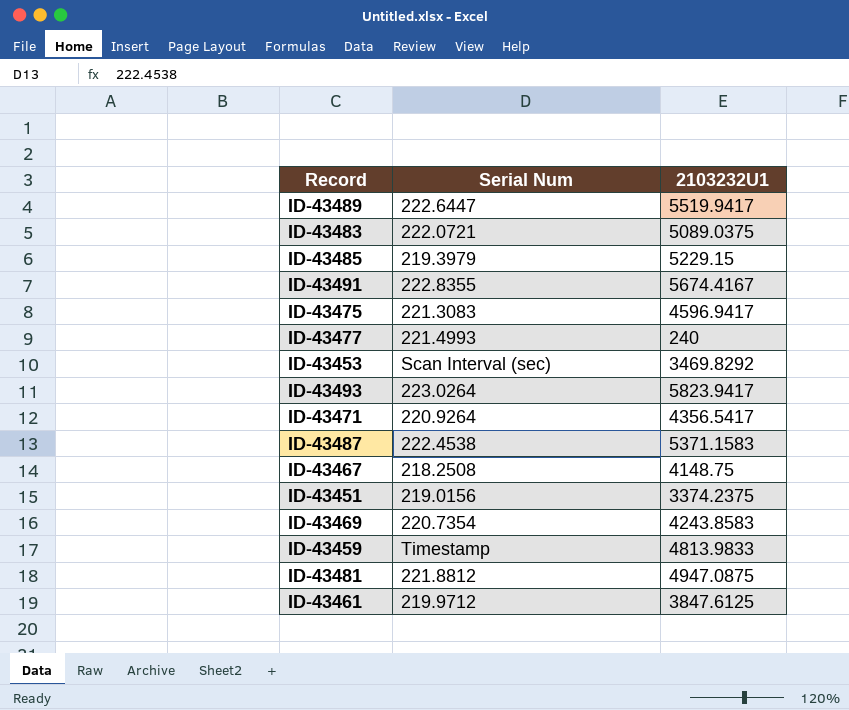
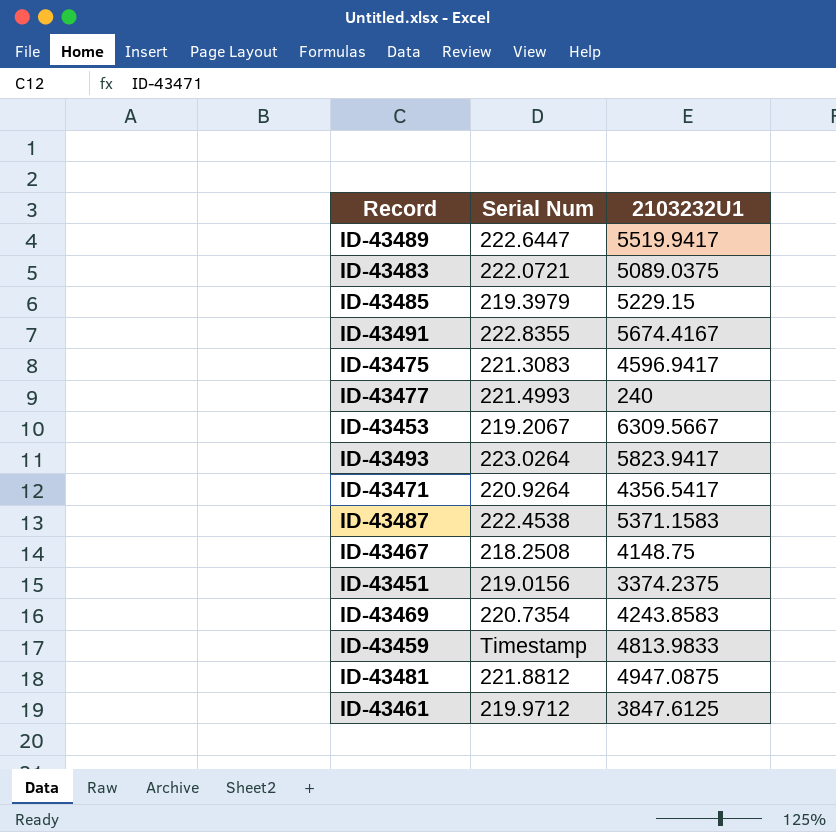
ID-43453 | Serial Num: Scan Interval (sec) -> 219.2067
ID-43453 | 2103232U1: 3469.8292 -> 6309.5667

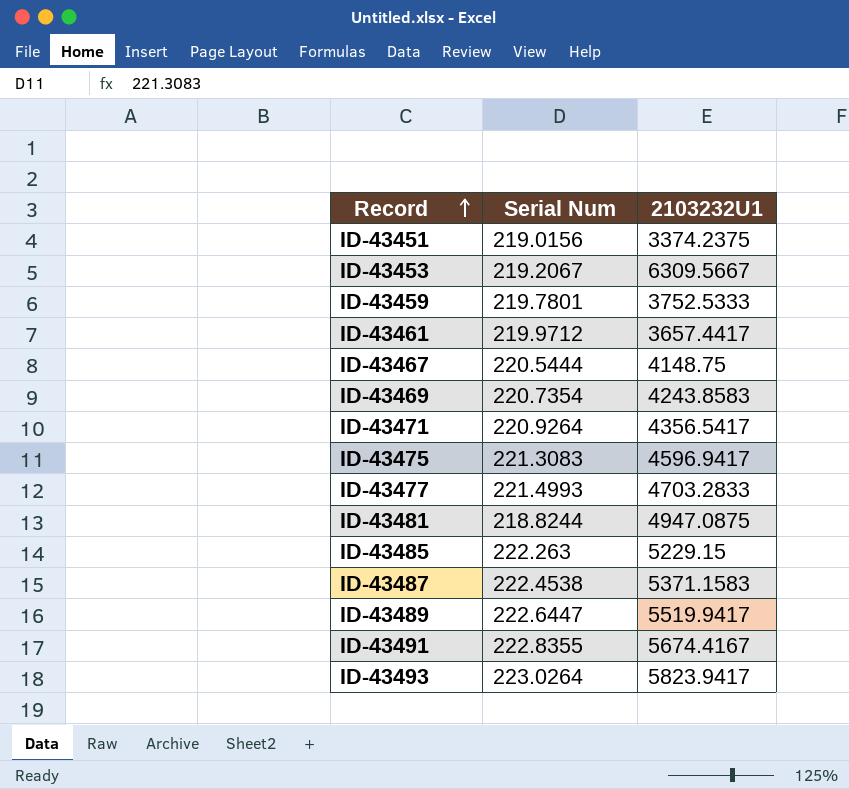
row order: none -> Record ascending
row ID-43483: 222.0721 | 5089.0375 -> none
ID-43459 | Serial Num: Timestamp -> 219.7801
ID-43459 | 2103232U1: 4813.9833 -> 3752.5333
ID-43461 | 2103232U1: 3847.6125 -> 3657.4417
ID-43467 | Serial Num: 218.2508 -> 220.5444
ID-43477 | 2103232U1: 240 -> 4703.2833
ID-43481 | Serial Num: 221.8812 -> 218.8244
ID-43485 | Serial Num: 219.3979 -> 222.263

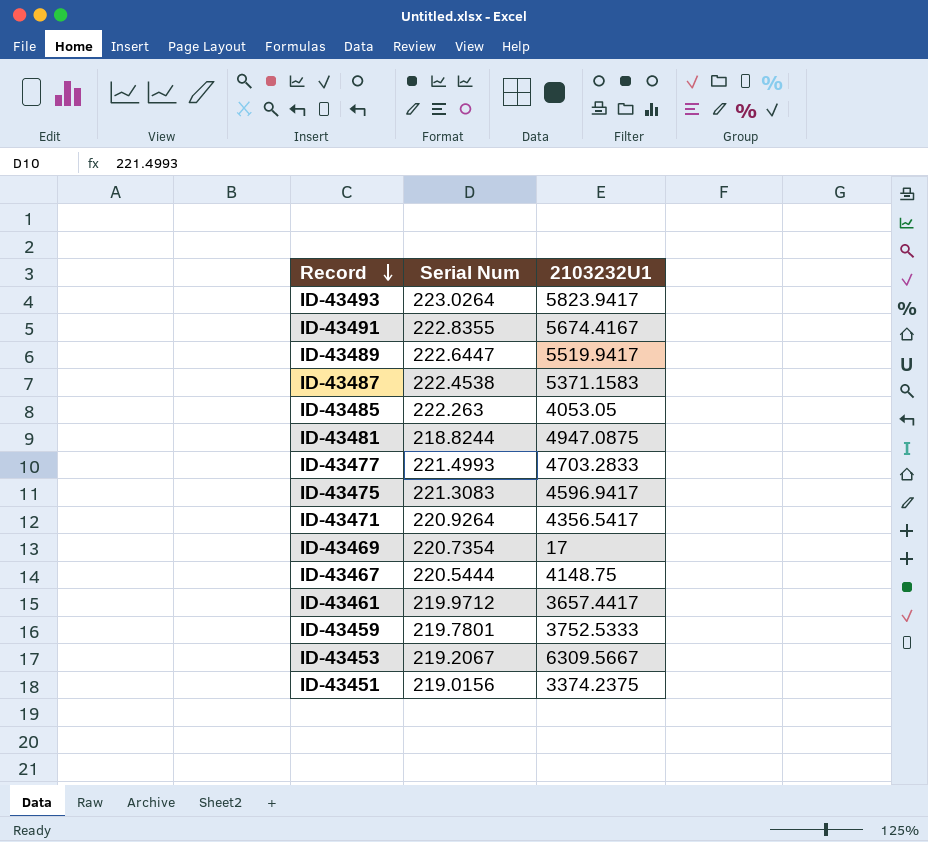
row order: Record ascending -> Record descending
ID-43485 | 2103232U1: 5229.15 -> 4053.05
ID-43469 | 2103232U1: 4243.8583 -> 17

